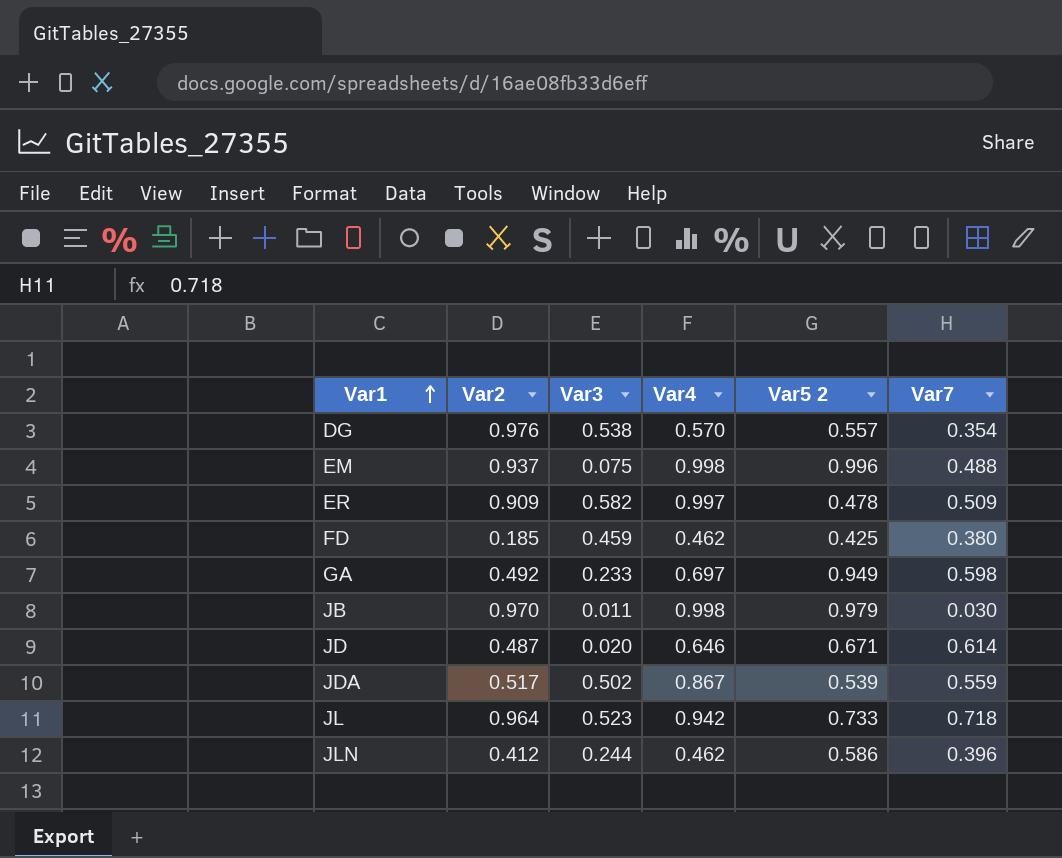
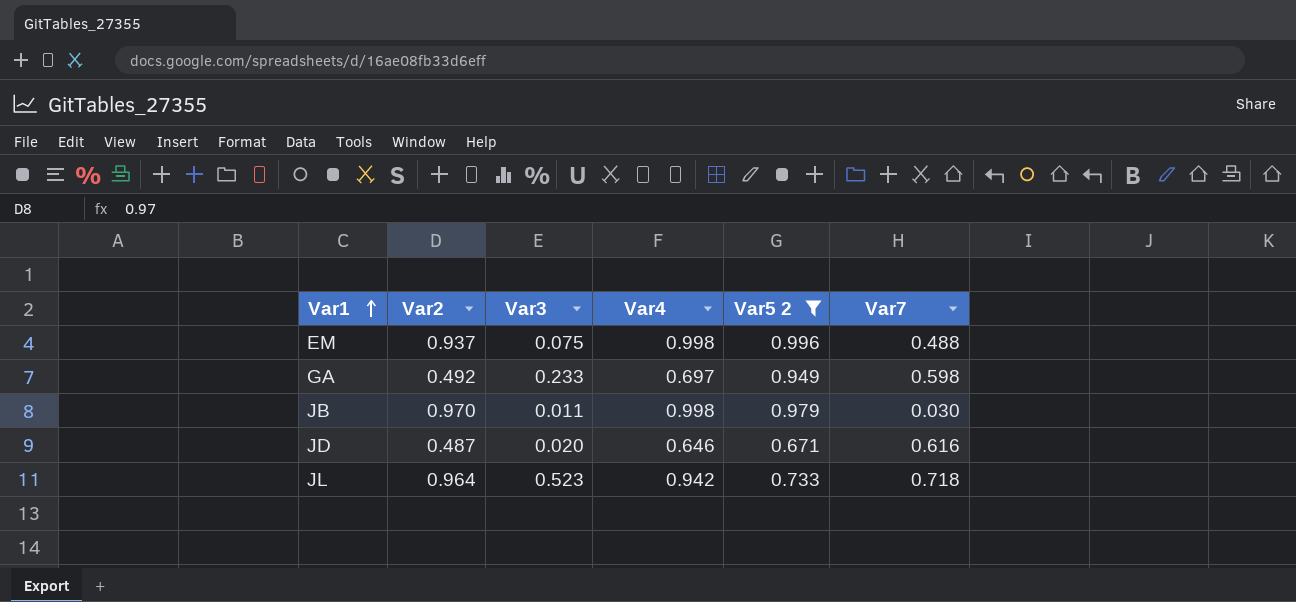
filter: none -> Var5 2 >= 0.671
JD | Var7: 0.614 -> 0.616

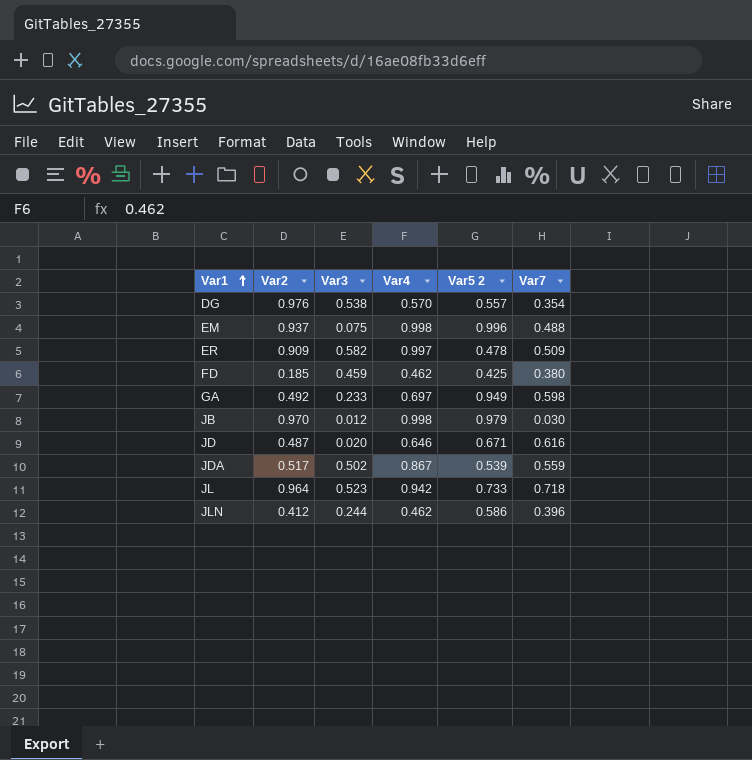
filter: Var5 2 >= 0.671 -> none
JB | Var3: 0.011 -> 0.012

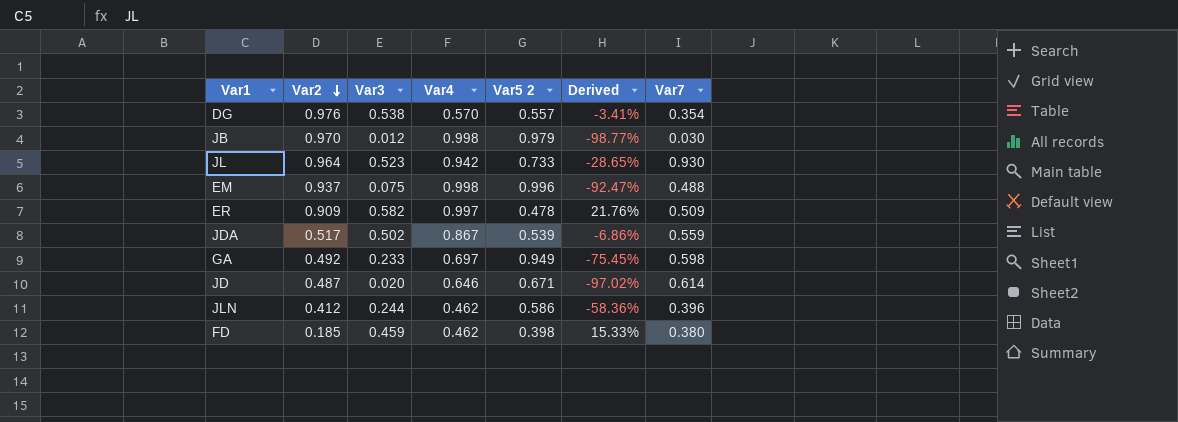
row order: Var1 ascending -> Var2 descending
column Derived | formula: none -> ([Var3] - [Var5 2]) / [Var5 2]
JL | Var7: 0.718 -> 0.930
JD | Var7: 0.616 -> 0.614
FD | Var5 2: 0.425 -> 0.398

